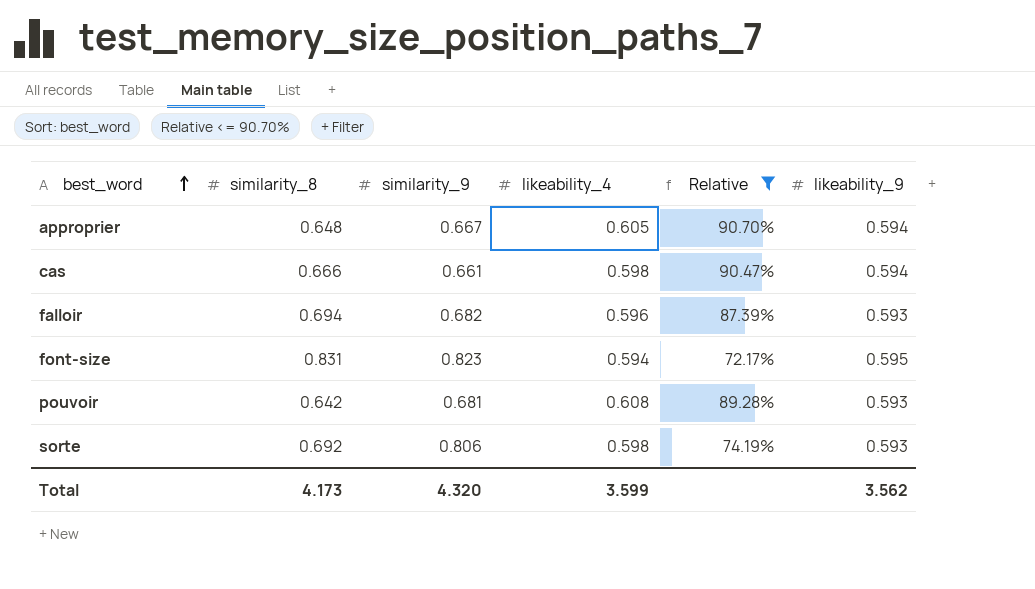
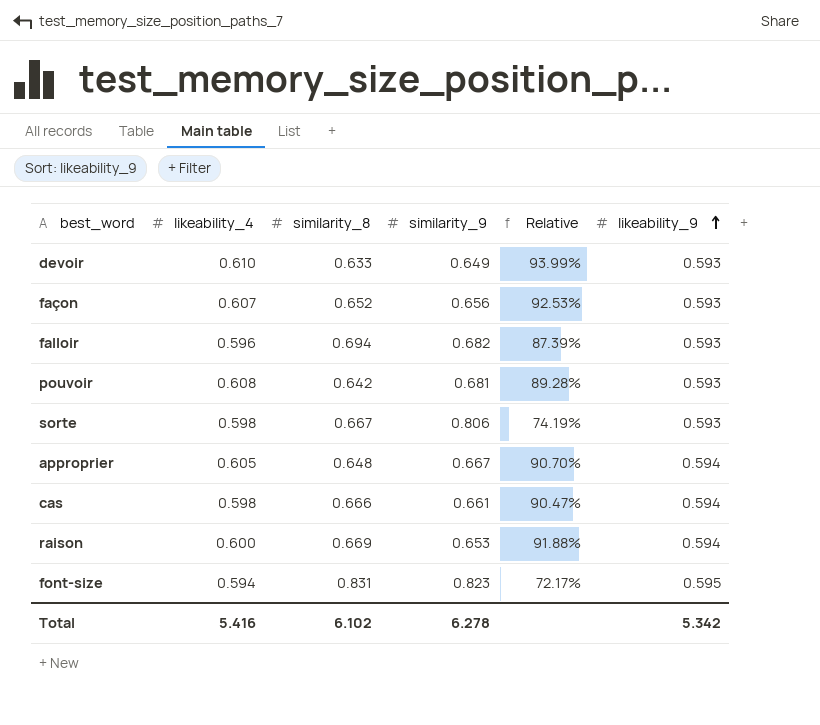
filter: Relative <= 90.70% -> none
row order: best_word ascending -> likeability_9 ascending
column likeability_4 | position: 4 -> 2
sorte | similarity_8: 0.692 -> 0.667
Total | likeability_4: 3.599 -> 5.416
Total | similarity_8: 4.173 -> 6.102
Total | similarity_9: 4.320 -> 6.278
Total | likeability_9: 3.562 -> 5.342

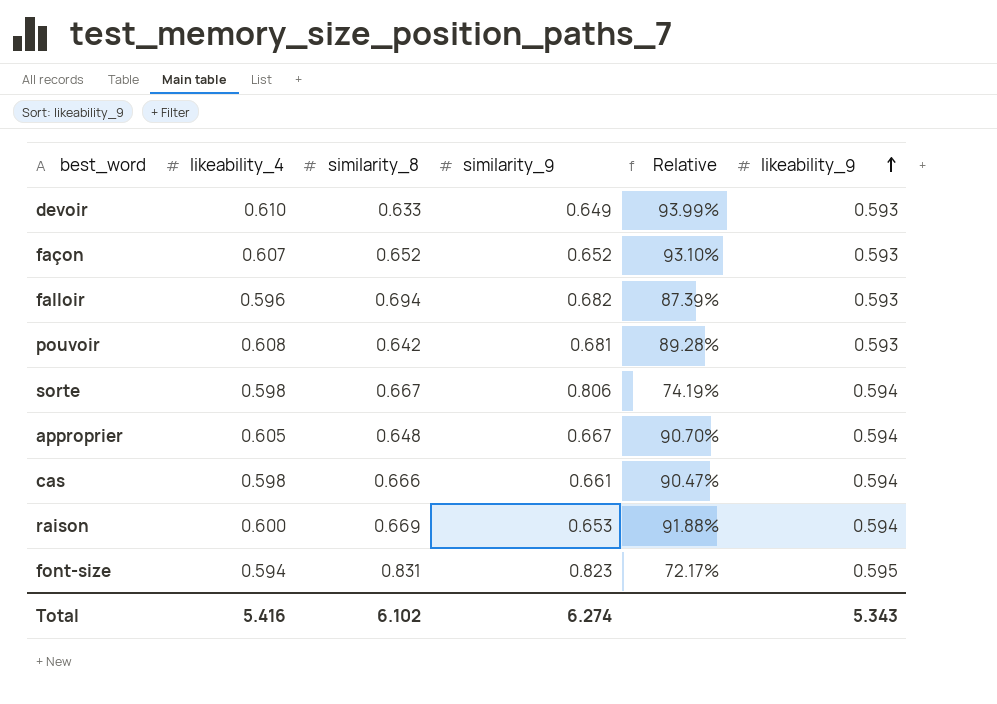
façon | similarity_9: 0.656 -> 0.652
façon | Relative: 92.53% -> 93.10%
sorte | likeability_9: 0.593 -> 0.594
Total | similarity_9: 6.278 -> 6.274
Total | likeability_9: 5.342 -> 5.343

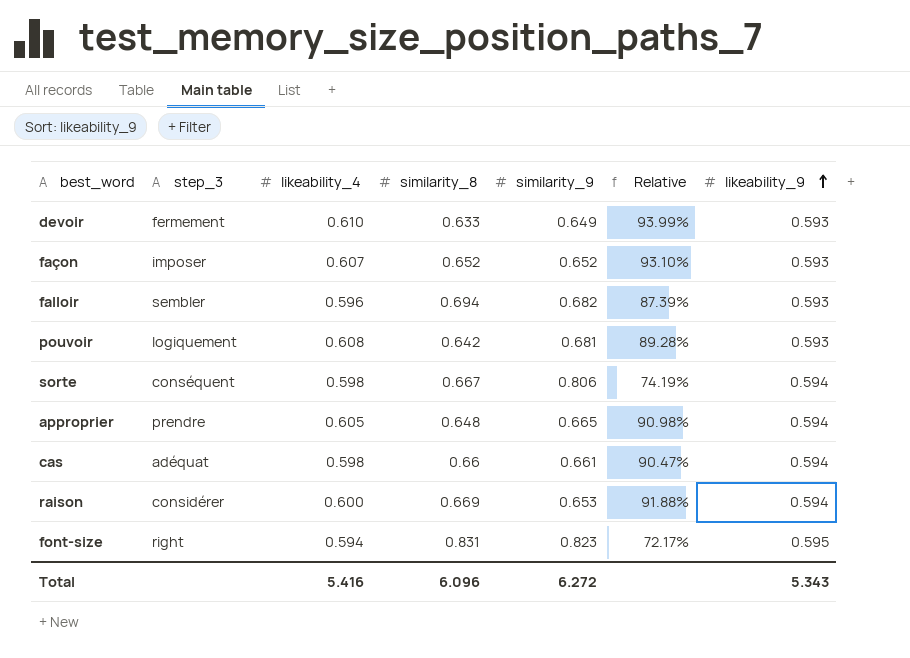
column step_3 | position: none -> 2
approprier | similarity_9: 0.667 -> 0.665
approprier | Relative: 90.70% -> 90.98%
cas | similarity_8: 0.666 -> 0.66
Total | similarity_8: 6.102 -> 6.096
Total | similarity_9: 6.274 -> 6.272

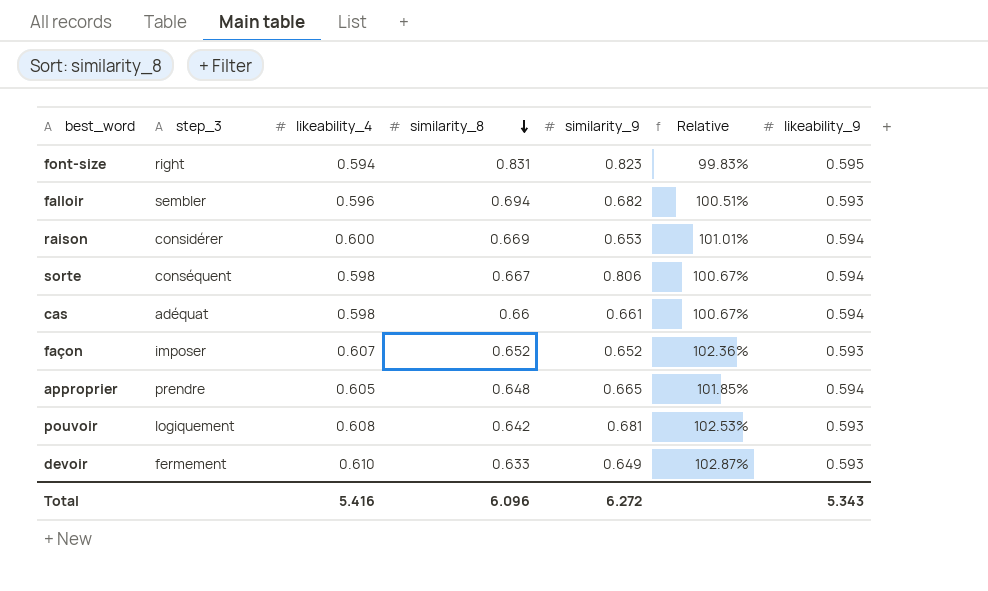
row order: likeability_9 ascending -> similarity_8 descending
column Relative | formula: [likeability_4] / [similarity_9] -> [likeability_4] / [likeability_9]

